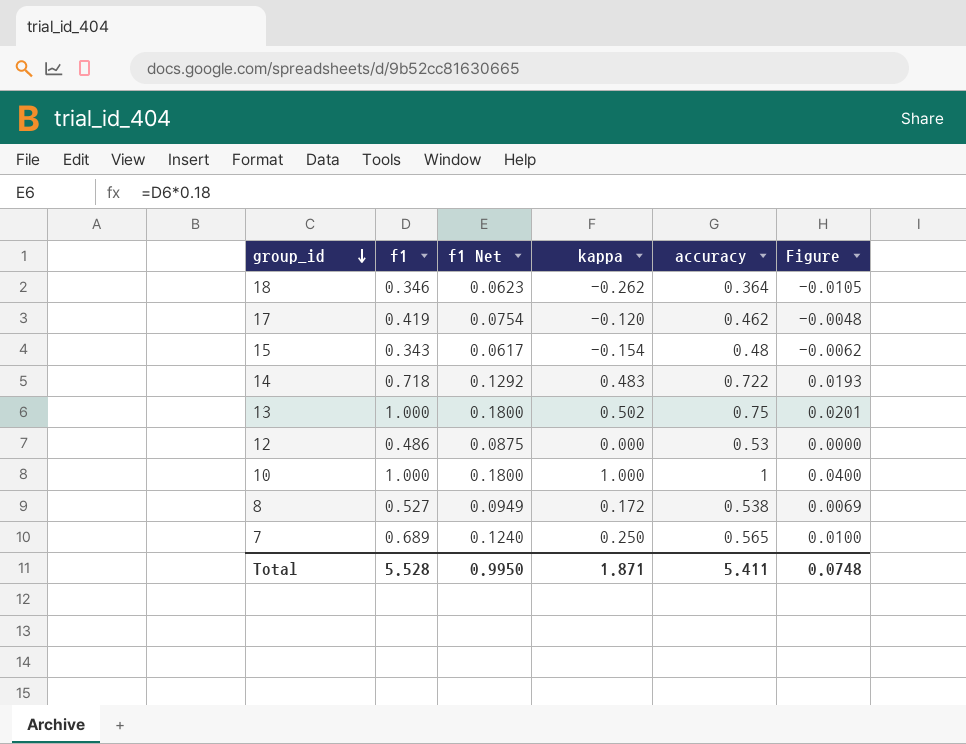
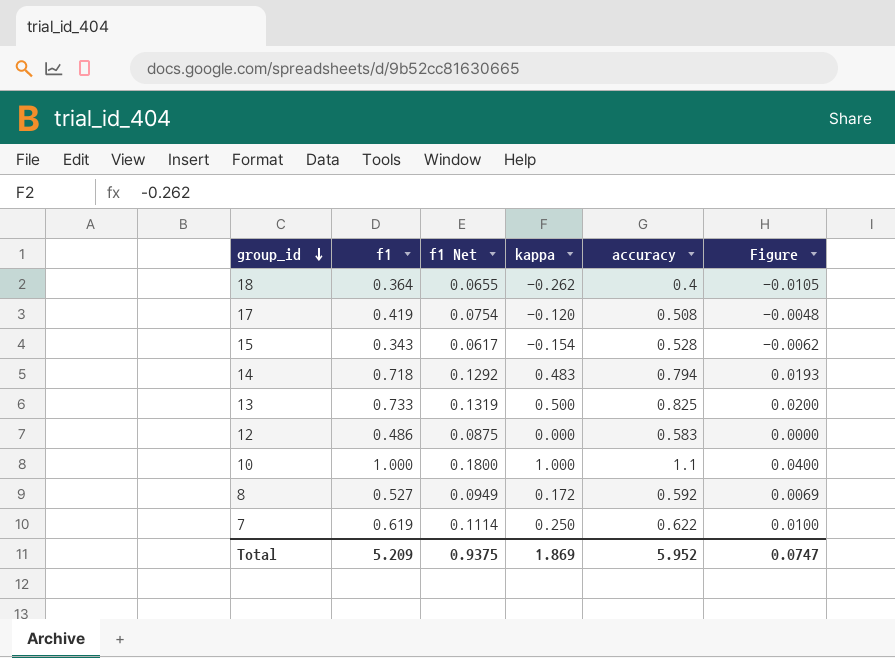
18 | f1: 0.346 -> 0.364
18 | f1 Net: 0.0623 -> 0.0655
18 | accuracy: 0.364 -> 0.4
17 | accuracy: 0.462 -> 0.508
15 | accuracy: 0.48 -> 0.528
14 | accuracy: 0.722 -> 0.794
13 | f1: 1.000 -> 0.733
13 | f1 Net: 0.1800 -> 0.1319
13 | kappa: 0.502 -> 0.500
13 | accuracy: 0.75 -> 0.825
13 | Figure: 0.0201 -> 0.0200
12 | accuracy: 0.53 -> 0.583
10 | accuracy: 1 -> 1.1
8 | accuracy: 0.538 -> 0.592
7 | f1: 0.689 -> 0.619
7 | f1 Net: 0.1240 -> 0.1114
7 | accuracy: 0.565 -> 0.622
Total | f1: 5.528 -> 5.209
Total | f1 Net: 0.9950 -> 0.9375
Total | kappa: 1.871 -> 1.869
Total | accuracy: 5.411 -> 5.952
Total | Figure: 0.0748 -> 0.0747

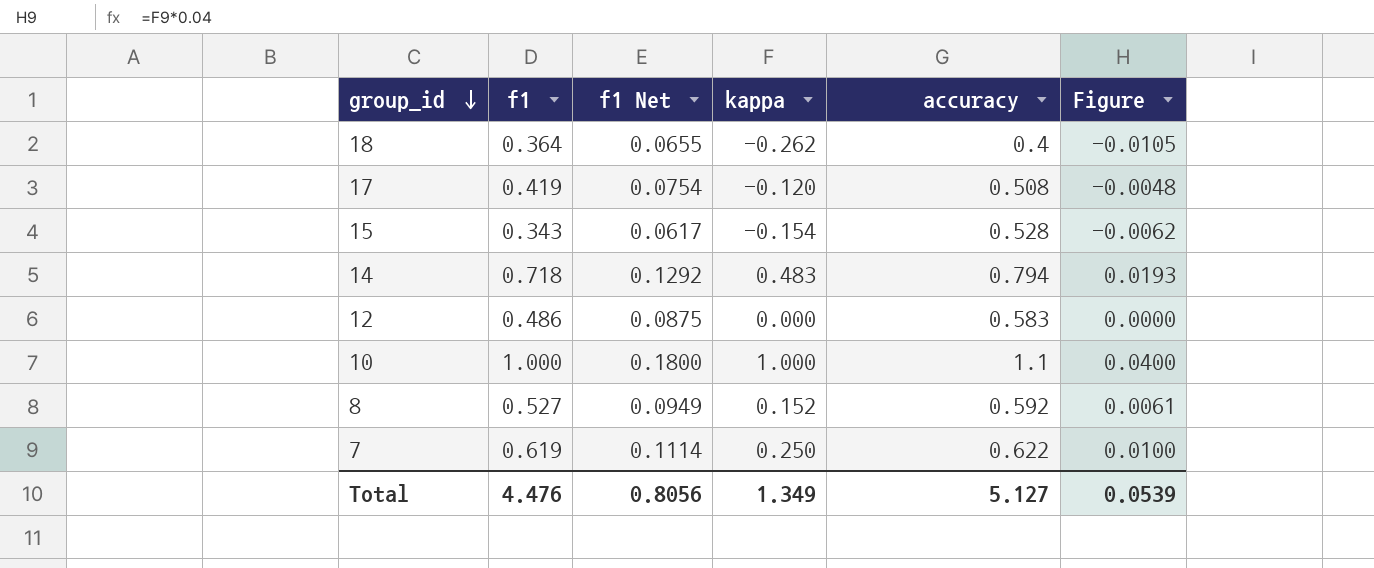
row 13: 0.733 | 0.1319 | 0.500 | 0.825 | 0.0200 -> none
8 | kappa: 0.172 -> 0.152
8 | Figure: 0.0069 -> 0.0061
Total | f1: 5.209 -> 4.476
Total | f1 Net: 0.9375 -> 0.8056
Total | kappa: 1.869 -> 1.349
Total | accuracy: 5.952 -> 5.127
Total | Figure: 0.0747 -> 0.0539

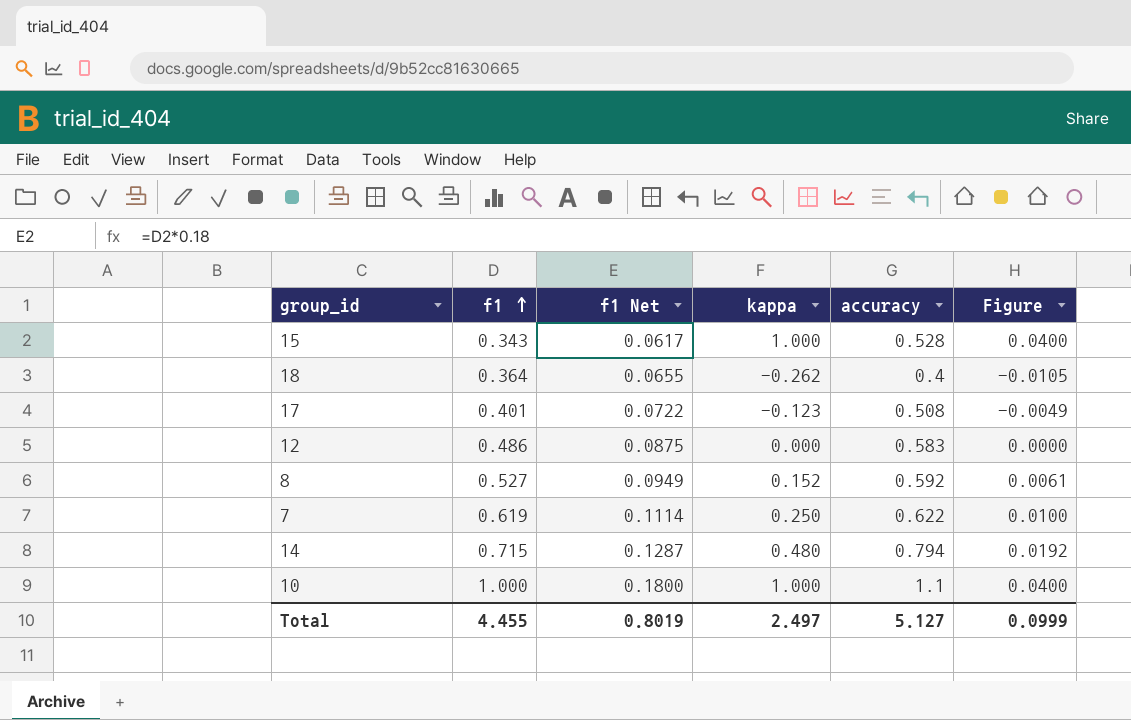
row order: group_id descending -> f1 ascending
15 | kappa: -0.154 -> 1.000
15 | Figure: -0.0062 -> 0.0400
17 | f1: 0.419 -> 0.401
17 | f1 Net: 0.0754 -> 0.0722
17 | kappa: -0.120 -> -0.123
17 | Figure: -0.0048 -> -0.0049
14 | f1: 0.718 -> 0.715
14 | f1 Net: 0.1292 -> 0.1287
14 | kappa: 0.483 -> 0.480
14 | Figure: 0.0193 -> 0.0192
Total | f1: 4.476 -> 4.455
Total | f1 Net: 0.8056 -> 0.8019
Total | kappa: 1.349 -> 2.497
Total | Figure: 0.0539 -> 0.0999

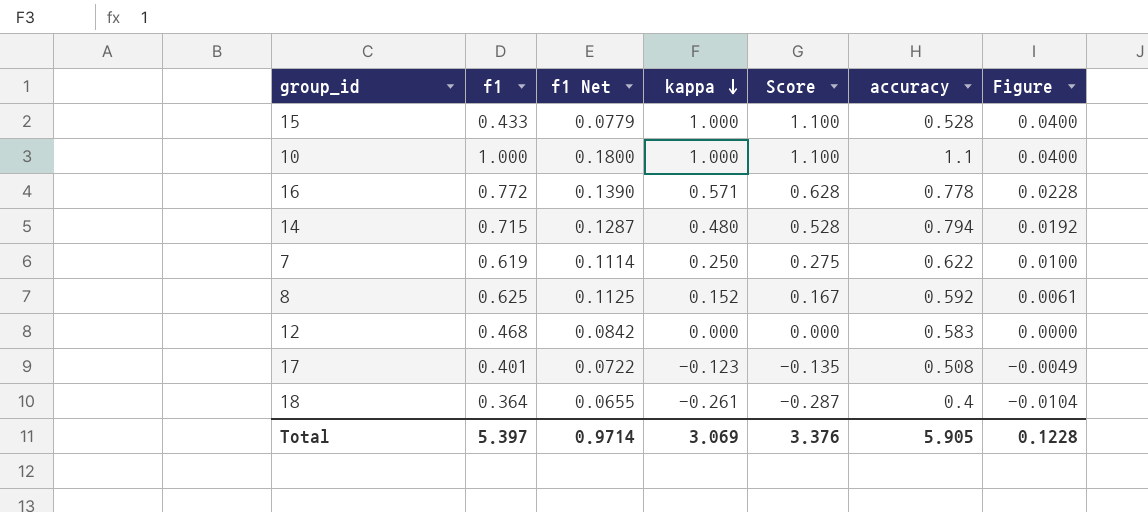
row order: f1 ascending -> kappa descending
column Score | formula: none -> [kappa] * 1.1
15 | f1: 0.343 -> 0.433
15 | f1 Net: 0.0617 -> 0.0779
row 16: none -> 0.772 | 0.1390 | 0.571 | 0.628 | 0.778 | 0.0228
8 | f1: 0.527 -> 0.625
8 | f1 Net: 0.0949 -> 0.1125
12 | f1: 0.486 -> 0.468
12 | f1 Net: 0.0875 -> 0.0842
18 | kappa: -0.262 -> -0.261
18 | Figure: -0.0105 -> -0.0104
Total | f1: 4.455 -> 5.397
Total | f1 Net: 0.8019 -> 0.9714
Total | kappa: 2.497 -> 3.069
Total | accuracy: 5.127 -> 5.905
Total | Figure: 0.0999 -> 0.1228

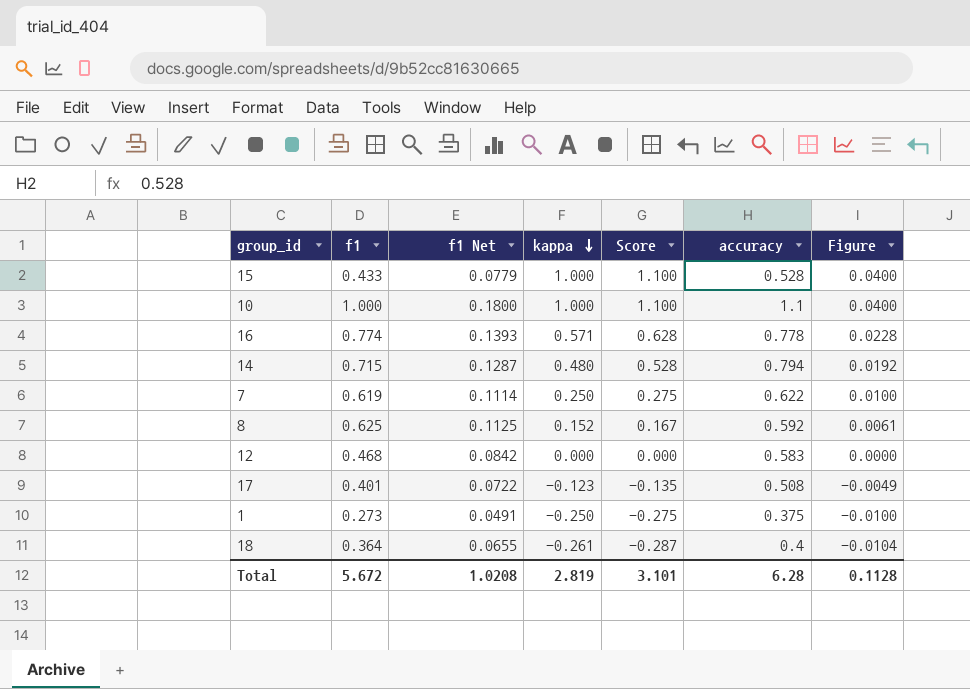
16 | f1: 0.772 -> 0.774
16 | f1 Net: 0.1390 -> 0.1393
row 1: none -> 0.273 | 0.0491 | -0.250 | -0.275 | 0.375 | -0.0100
Total | f1: 5.397 -> 5.672
Total | f1 Net: 0.9714 -> 1.0208
Total | kappa: 3.069 -> 2.819
Total | Score: 3.376 -> 3.101
Total | accuracy: 5.905 -> 6.28
Total | Figure: 0.1228 -> 0.1128

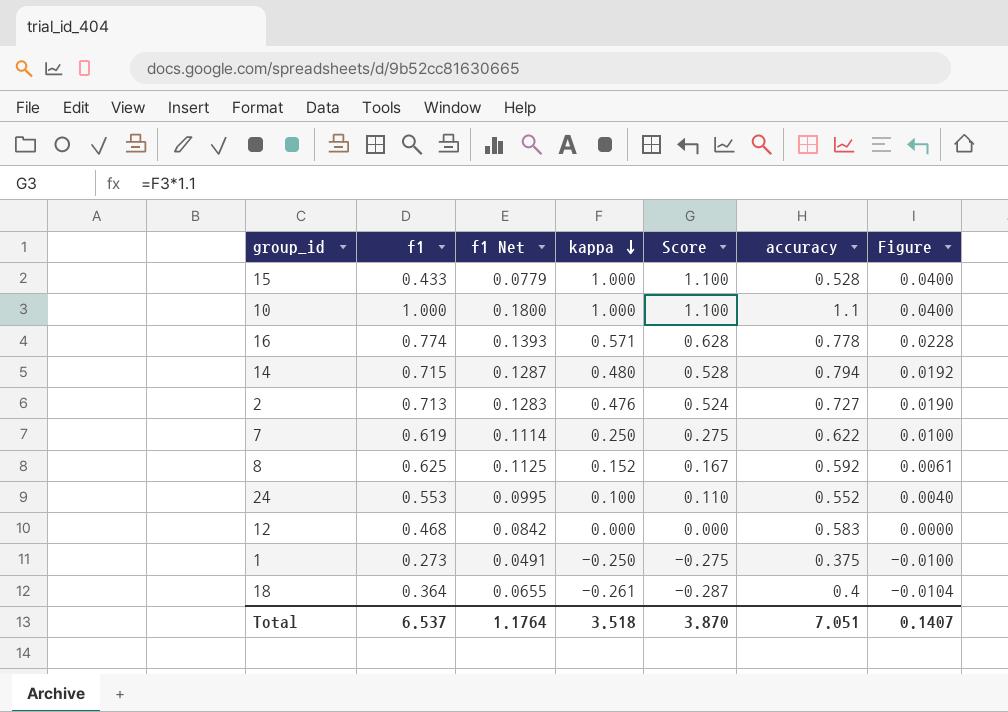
row 17: 0.401 | 0.0722 | -0.123 | -0.135 | 0.508 | -0.0049 -> none
row 2: none -> 0.713 | 0.1283 | 0.476 | 0.524 | 0.727 | 0.0190
row 24: none -> 0.553 | 0.0995 | 0.100 | 0.110 | 0.552 | 0.0040
Total | f1: 5.672 -> 6.537
Total | f1 Net: 1.0208 -> 1.1764
Total | kappa: 2.819 -> 3.518
Total | Score: 3.101 -> 3.870
Total | accuracy: 6.28 -> 7.051
Total | Figure: 0.1128 -> 0.1407

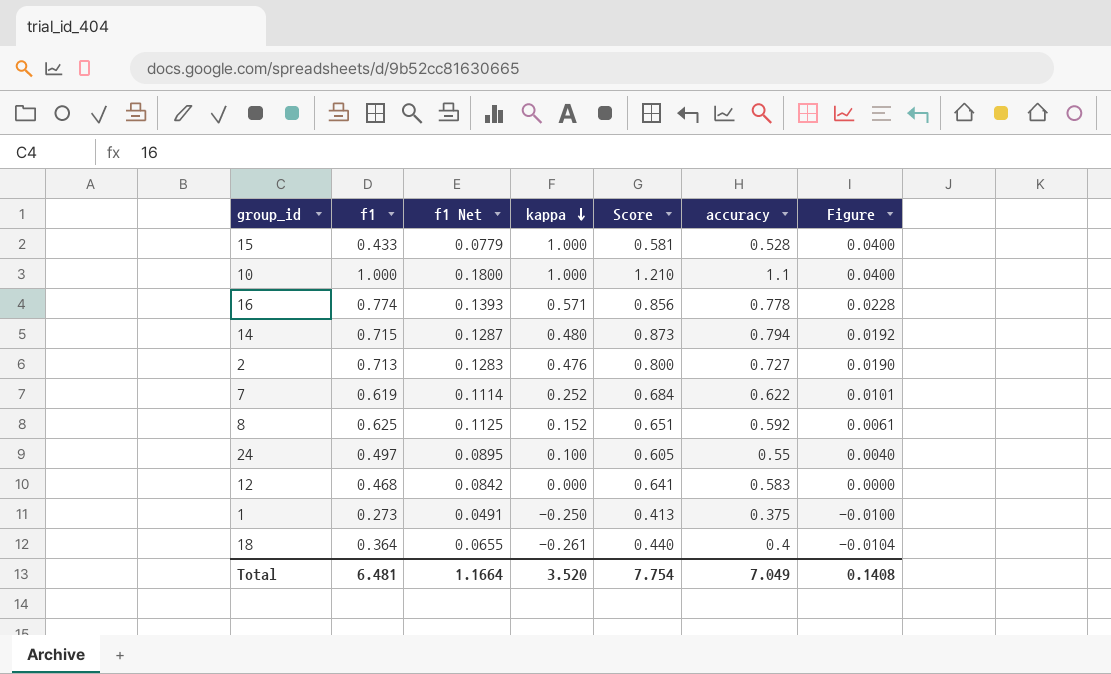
column Score | formula: [kappa] * 1.1 -> [accuracy] * 1.1
7 | kappa: 0.250 -> 0.252
7 | Figure: 0.0100 -> 0.0101
24 | f1: 0.553 -> 0.497
24 | f1 Net: 0.0995 -> 0.0895
24 | accuracy: 0.552 -> 0.55
Total | f1: 6.537 -> 6.481
Total | f1 Net: 1.1764 -> 1.1664
Total | kappa: 3.518 -> 3.520
Total | Score: 3.870 -> 7.754
Total | accuracy: 7.051 -> 7.049
Total | Figure: 0.1407 -> 0.1408

